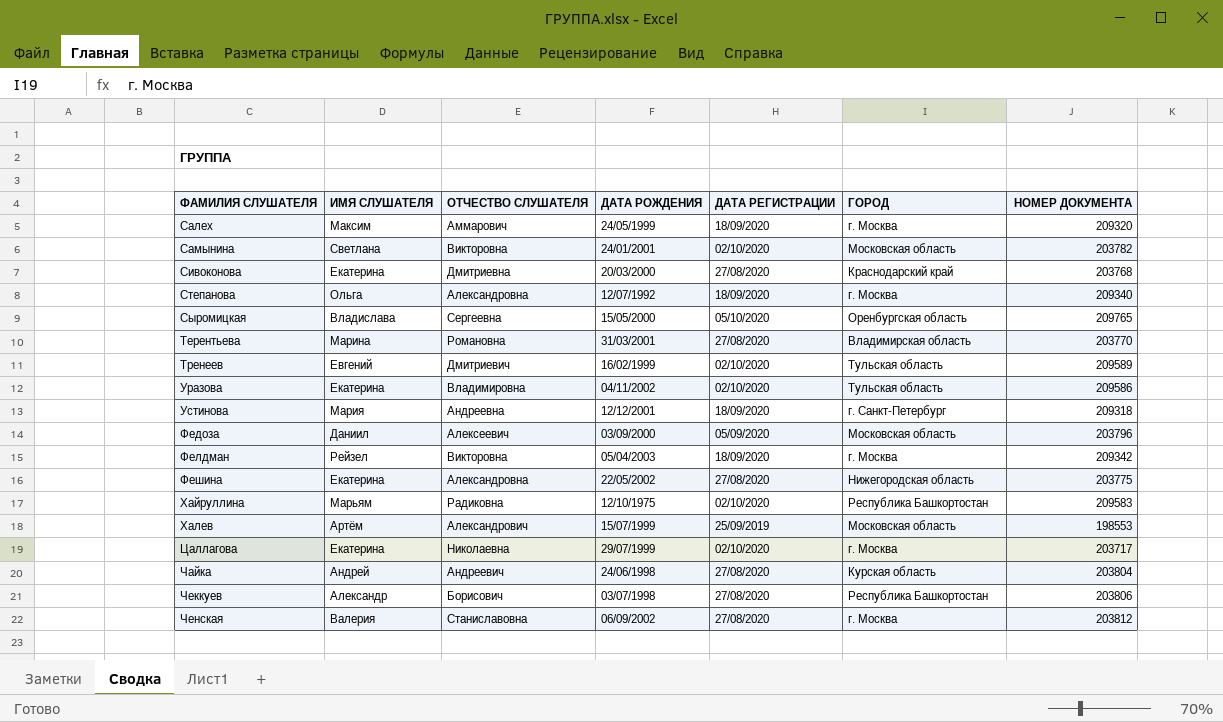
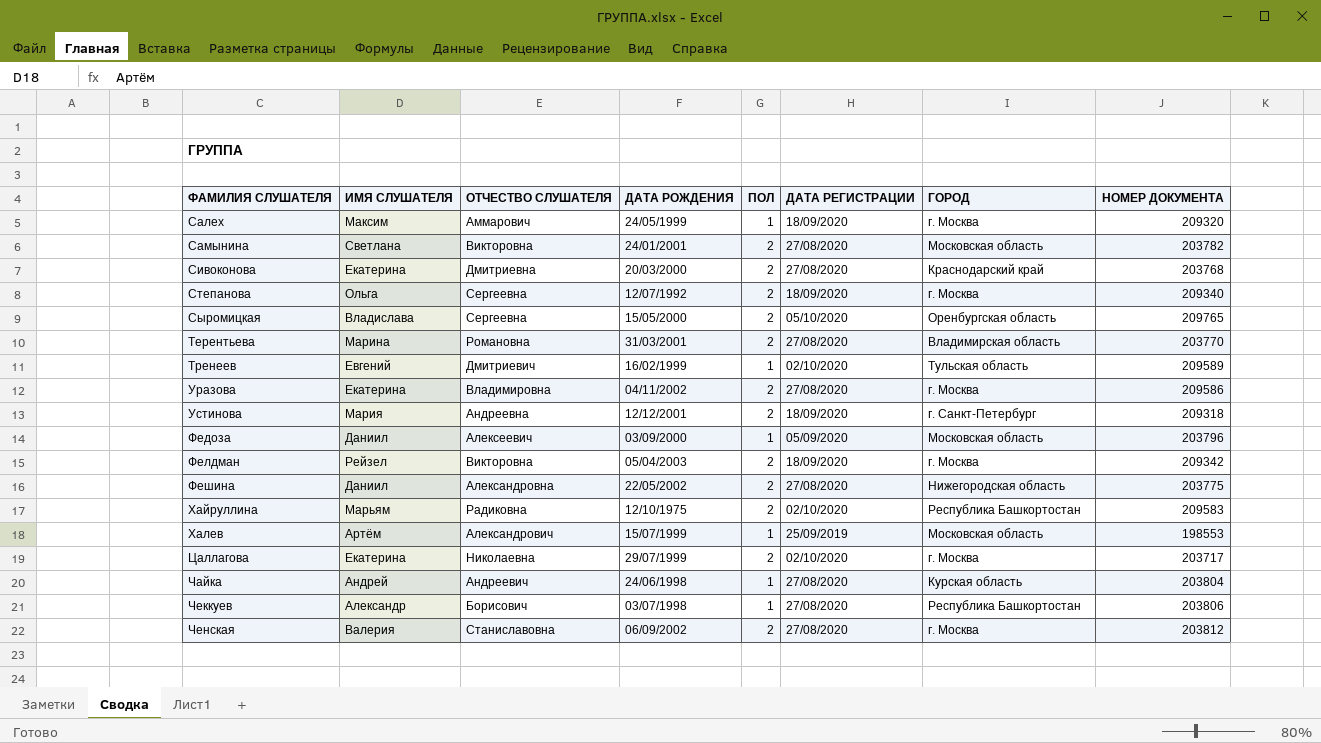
column ПОЛ | position: none -> 5
Самынина | ДАТА РЕГИСТРАЦИИ: 02/10/2020 -> 27/08/2020
Степанова | ОТЧЕСТВО СЛУШАТЕЛЯ: Александровна -> Сергеевна
Уразова | ДАТА РЕГИСТРАЦИИ: 02/10/2020 -> 27/08/2020
Уразова | ГОРОД: Тульская область -> г. Москва
Фешина | ИМЯ СЛУШАТЕЛЯ: Екатерина -> Даниил

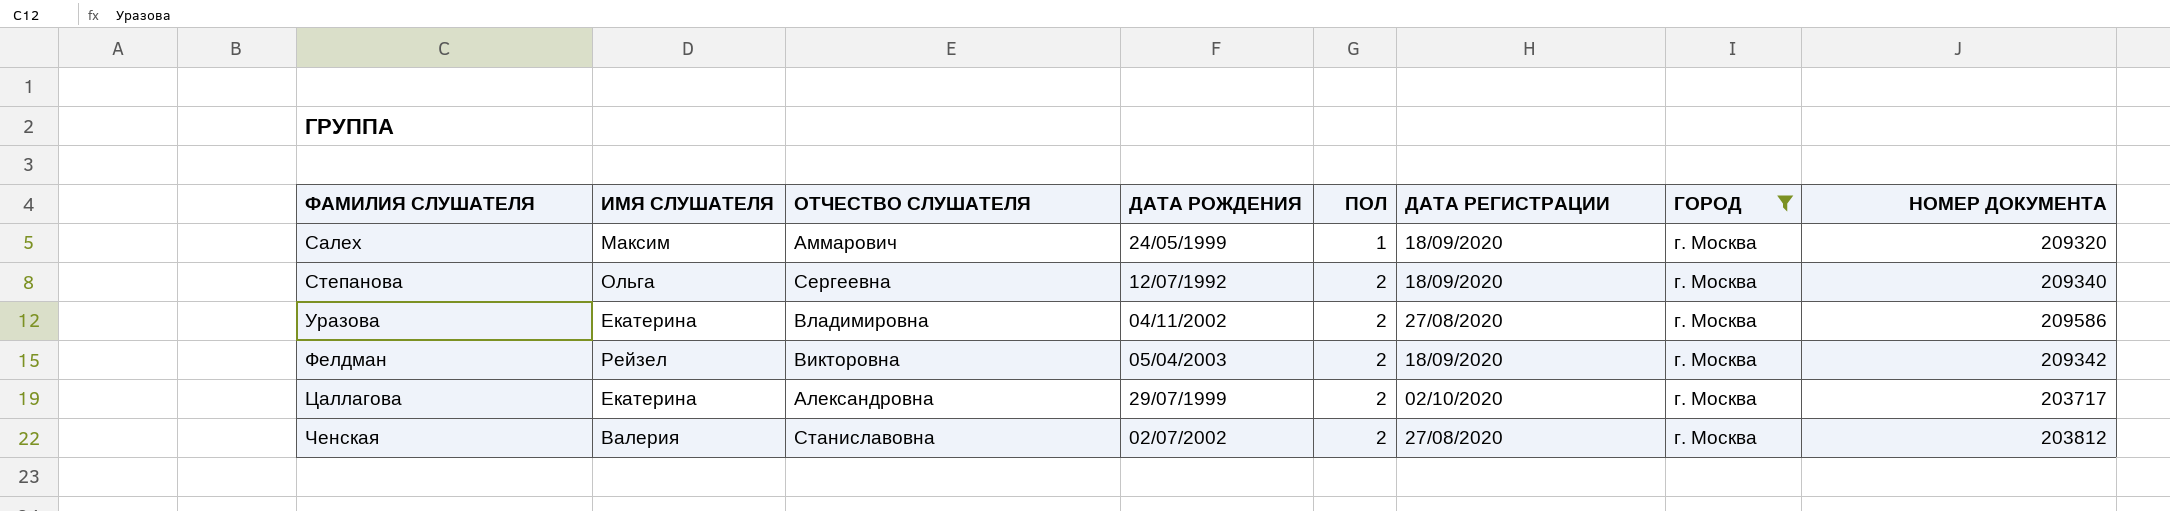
filter: none -> ГОРОД = г. Москва
Цаллагова | ОТЧЕСТВО СЛУШАТЕЛЯ: Николаевна -> Александровна
Ченская | ДАТА РОЖДЕНИЯ: 06/09/2002 -> 02/07/2002

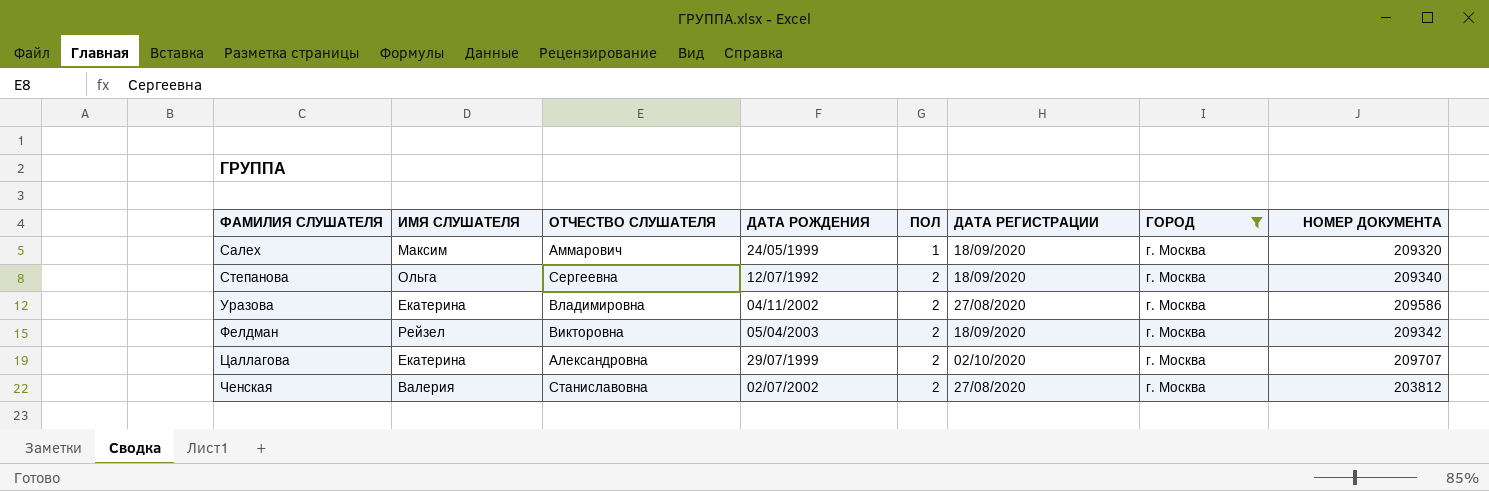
Цаллагова | НОМЕР ДОКУМЕНТА: 203717 -> 209707

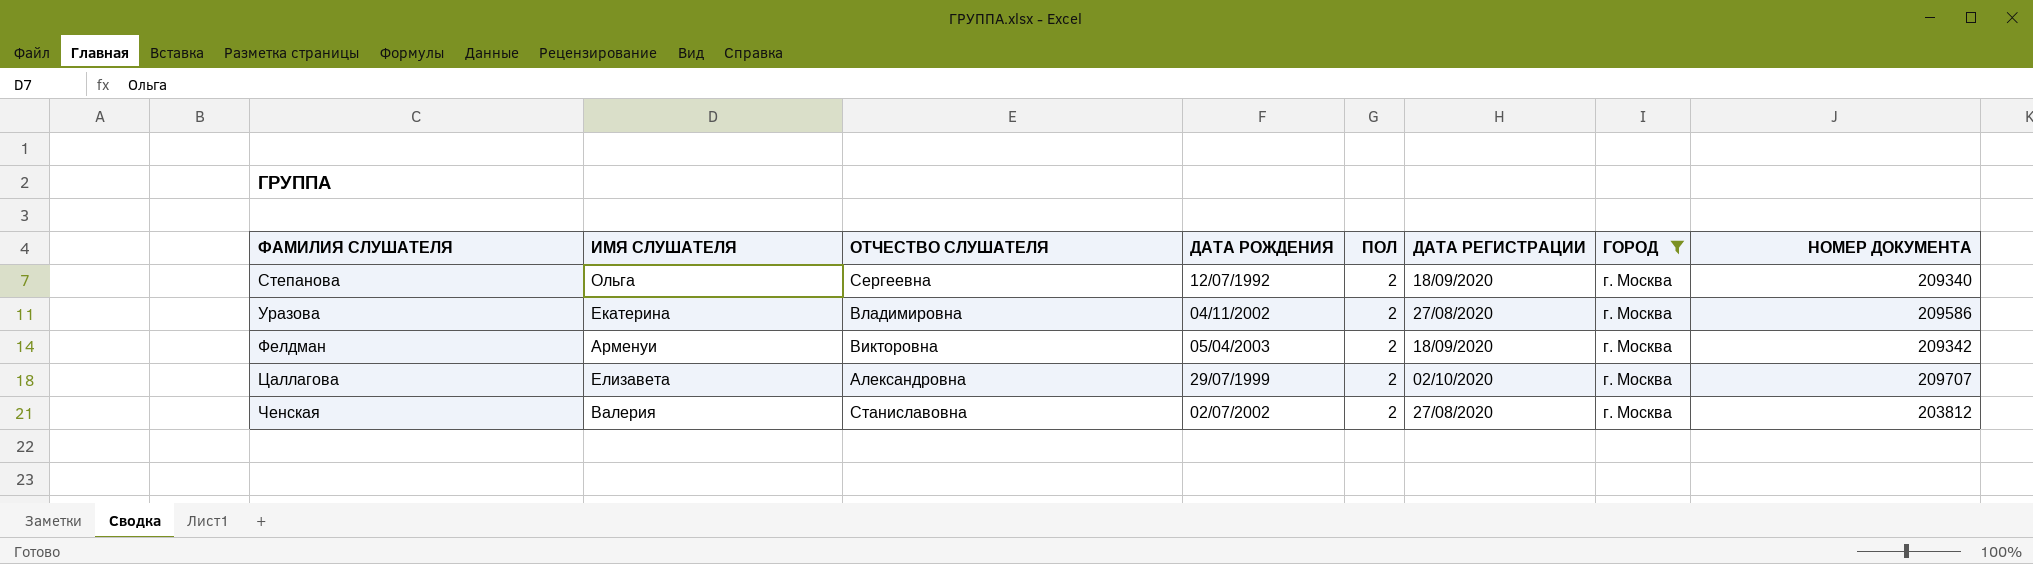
row Салех: Максим | Аммарович | 24/05/1999 | 1 | 18/09/2020 | г. Москва | 209320 -> none
Фелдман | ИМЯ СЛУШАТЕЛЯ: Рейзел -> Арменуи
Цаллагова | ИМЯ СЛУШАТЕЛЯ: Екатерина -> Елизавета

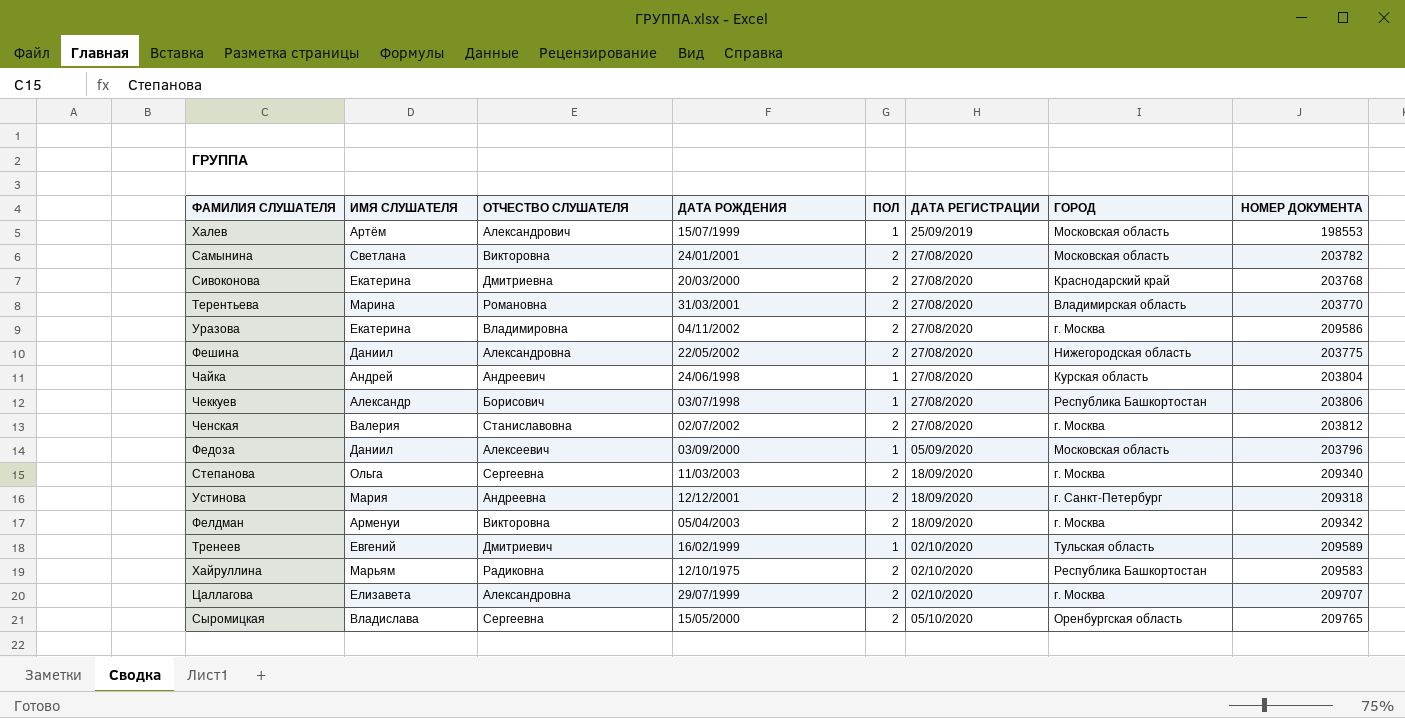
filter: ГОРОД = г. Москва -> none
row order: ФАМИЛИЯ СЛУШАТЕЛЯ ascending -> ДАТА РЕГИСТРАЦИИ ascending
Степанова | ДАТА РОЖДЕНИЯ: 12/07/1992 -> 11/03/2003

